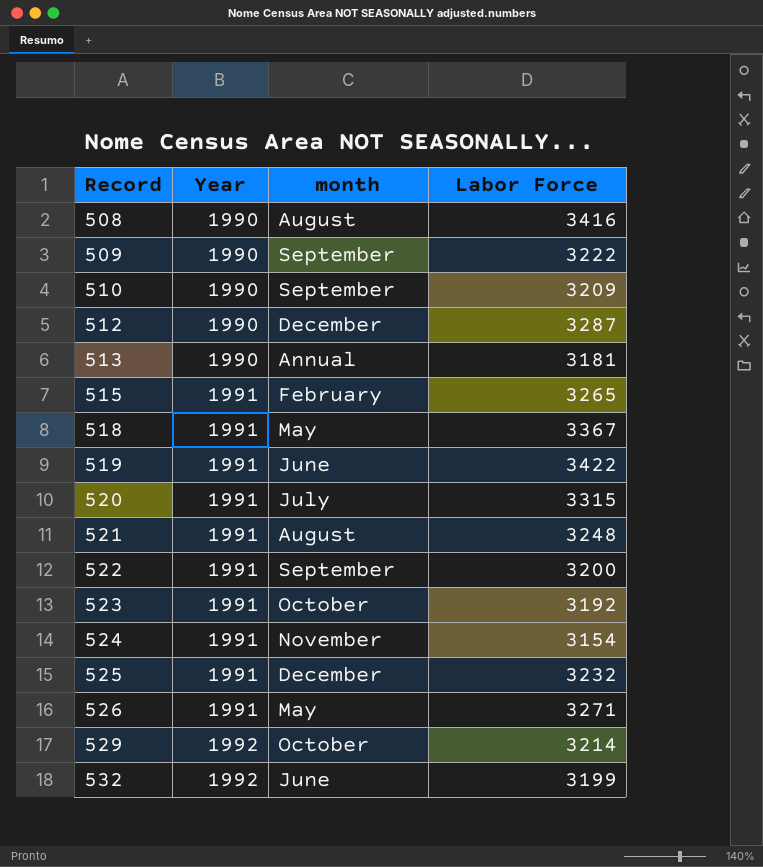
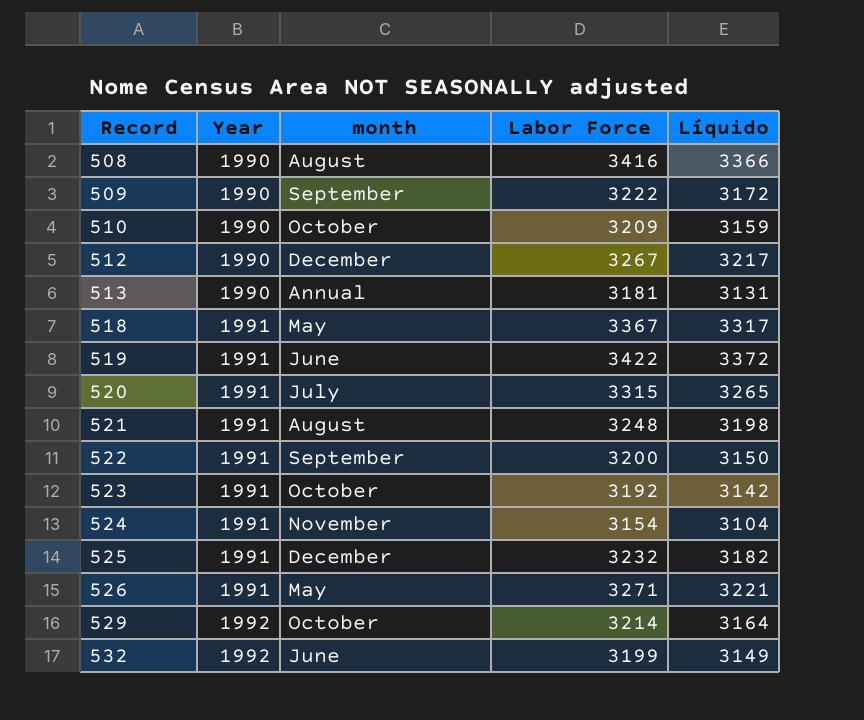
column Líquido | formula: none -> [Labor Force] - 50
row 515: 1991 | February | 3265 -> none
510 | month: September -> October
512 | Labor Force: 3287 -> 3267

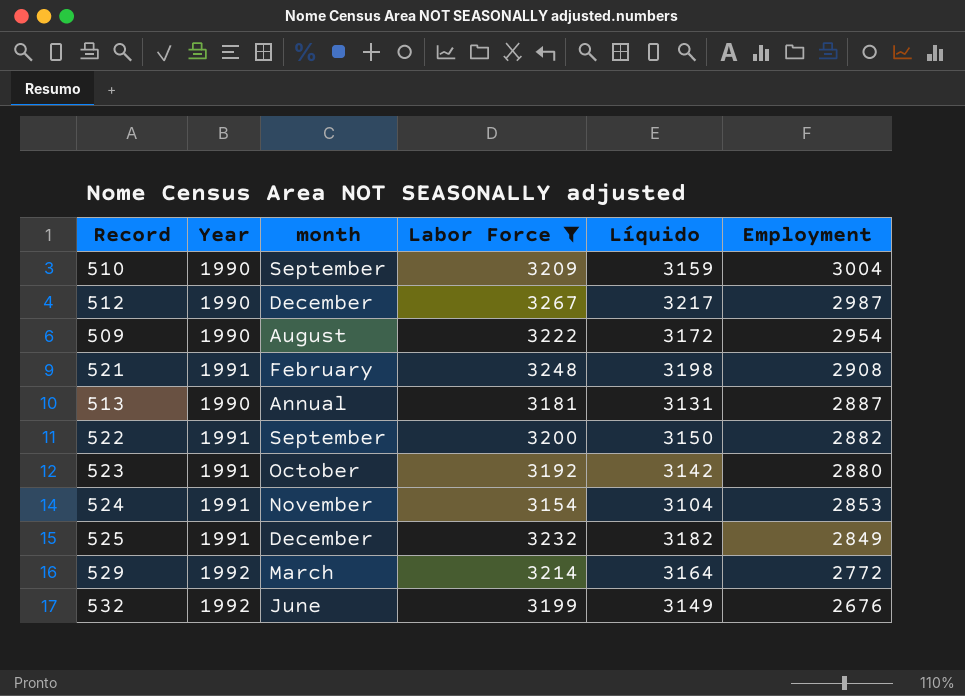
filter: none -> Labor Force <= 3267
row order: Record ascending -> Employment descending
column Employment | position: none -> 6
510 | month: October -> September
509 | month: September -> August
521 | month: August -> February
529 | month: October -> March

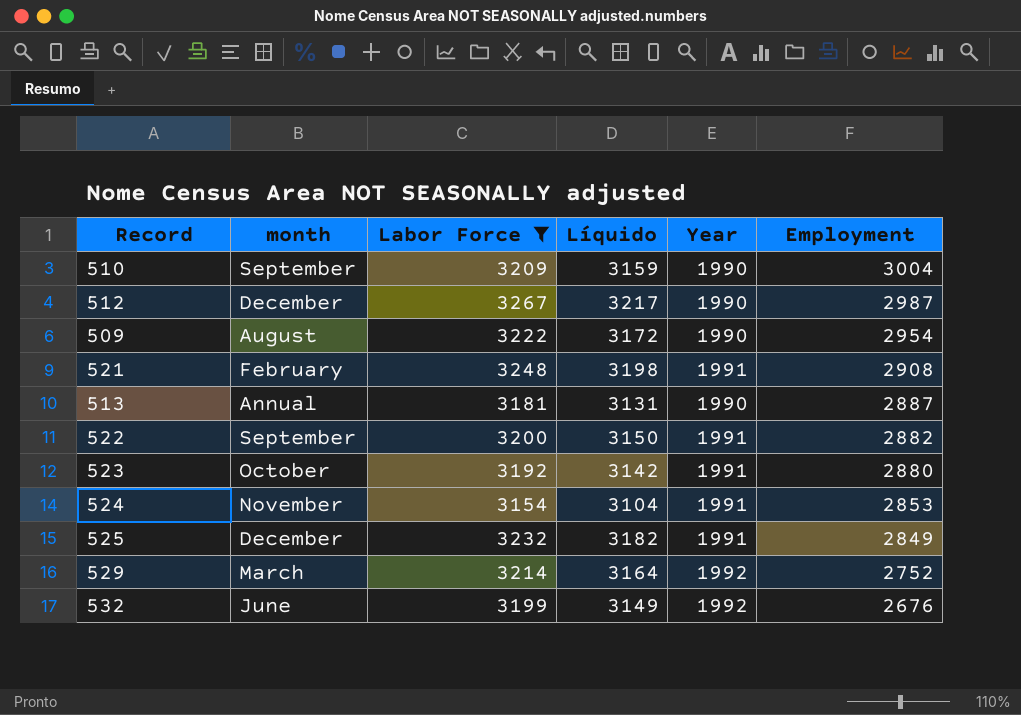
column Year | position: 2 -> 5
529 | Employment: 2772 -> 2752

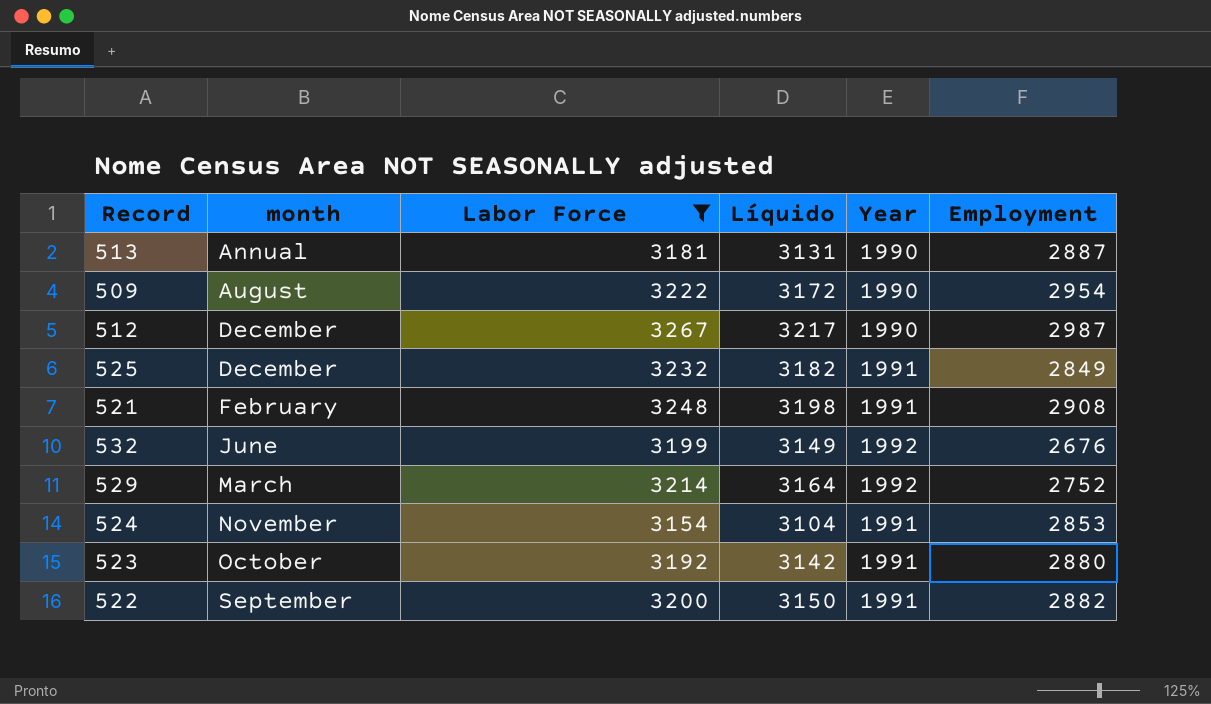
row order: Employment descending -> month ascending
row 510: September | 3209 | 3159 | 1990 | 3004 -> none

